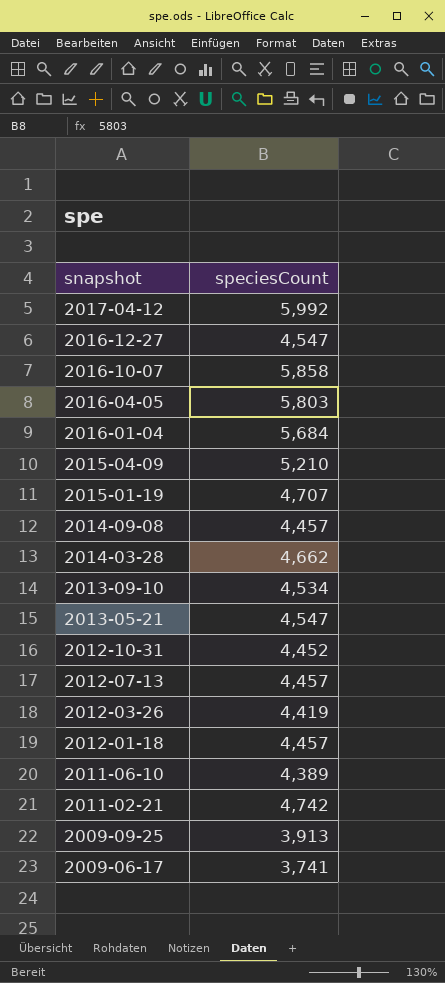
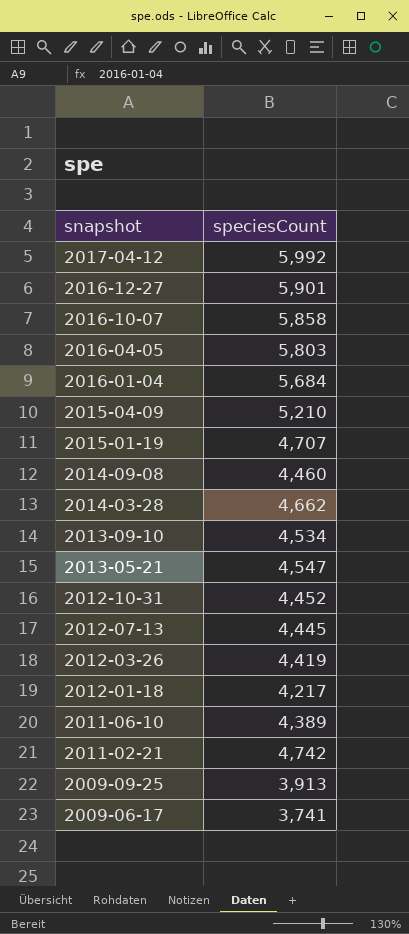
2016-12-27 | speciesCount: 4,547 -> 5,901
2014-09-08 | speciesCount: 4,457 -> 4,460
2012-07-13 | speciesCount: 4,457 -> 4,445
2012-01-18 | speciesCount: 4,457 -> 4,217

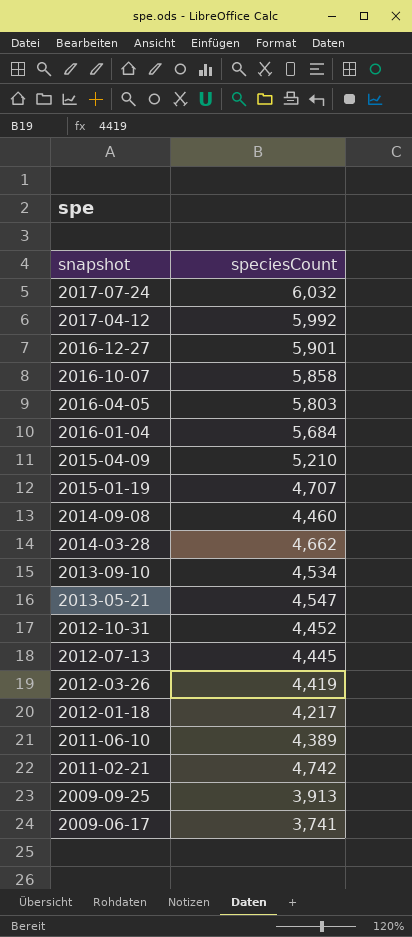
row 2017-07-24: none -> 6,032

